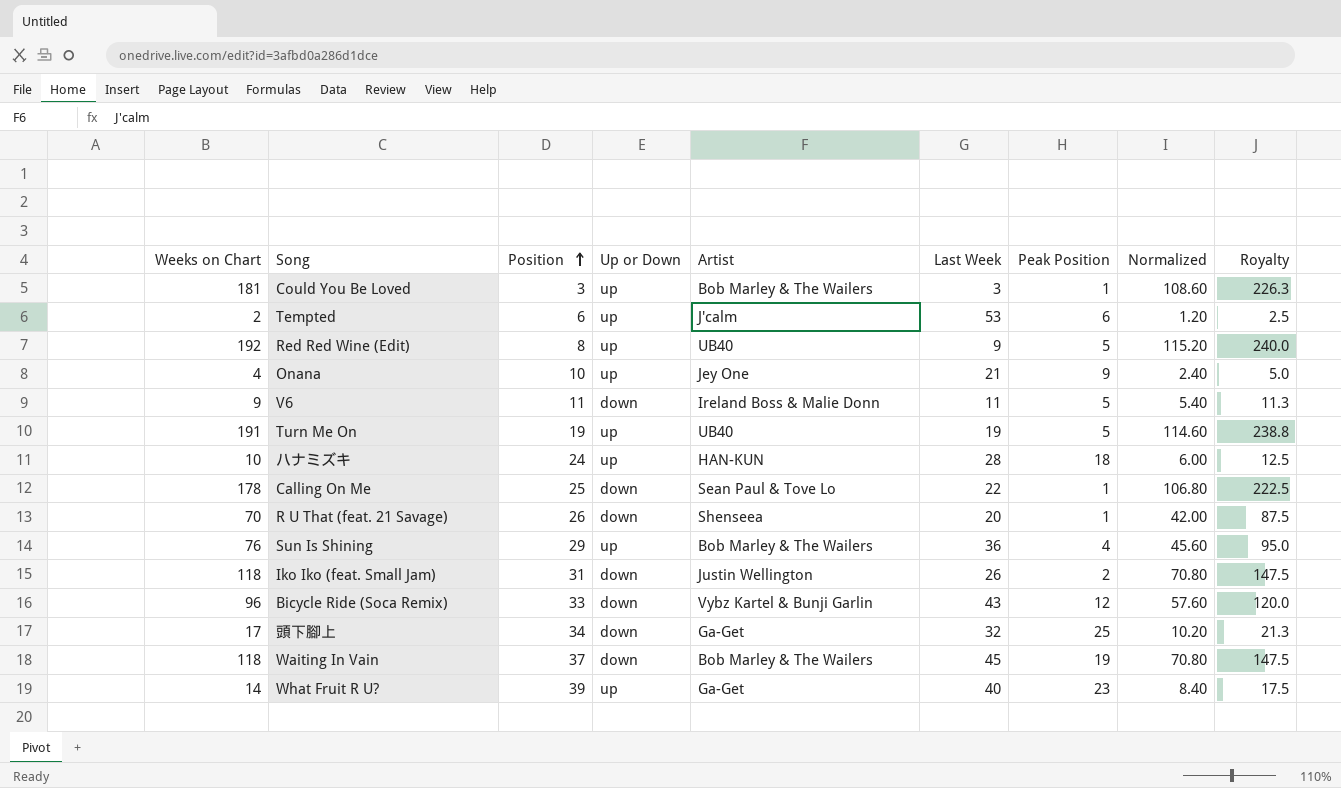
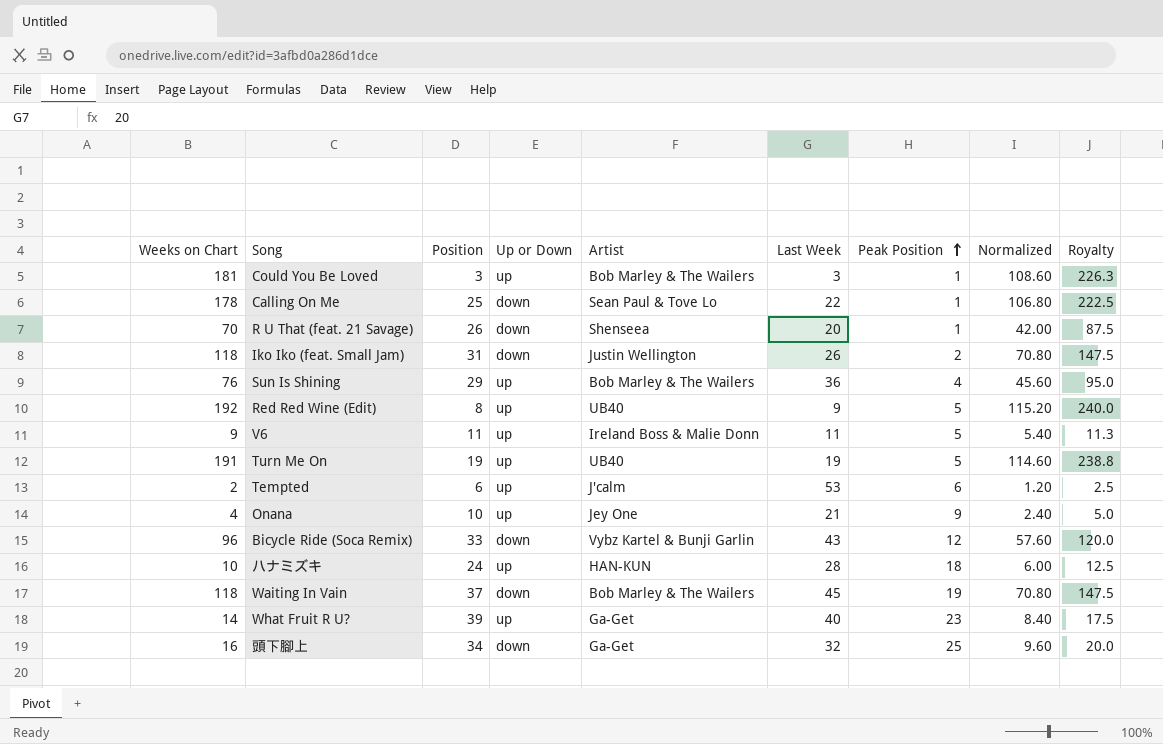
row order: Position ascending -> Peak Position ascending
V6 | Up or Down: down -> up
頭下腳上 | Weeks on Chart: 17 -> 16
頭下腳上 | Normalized: 10.20 -> 9.60
頭下腳上 | Royalty: 21.3 -> 20.0

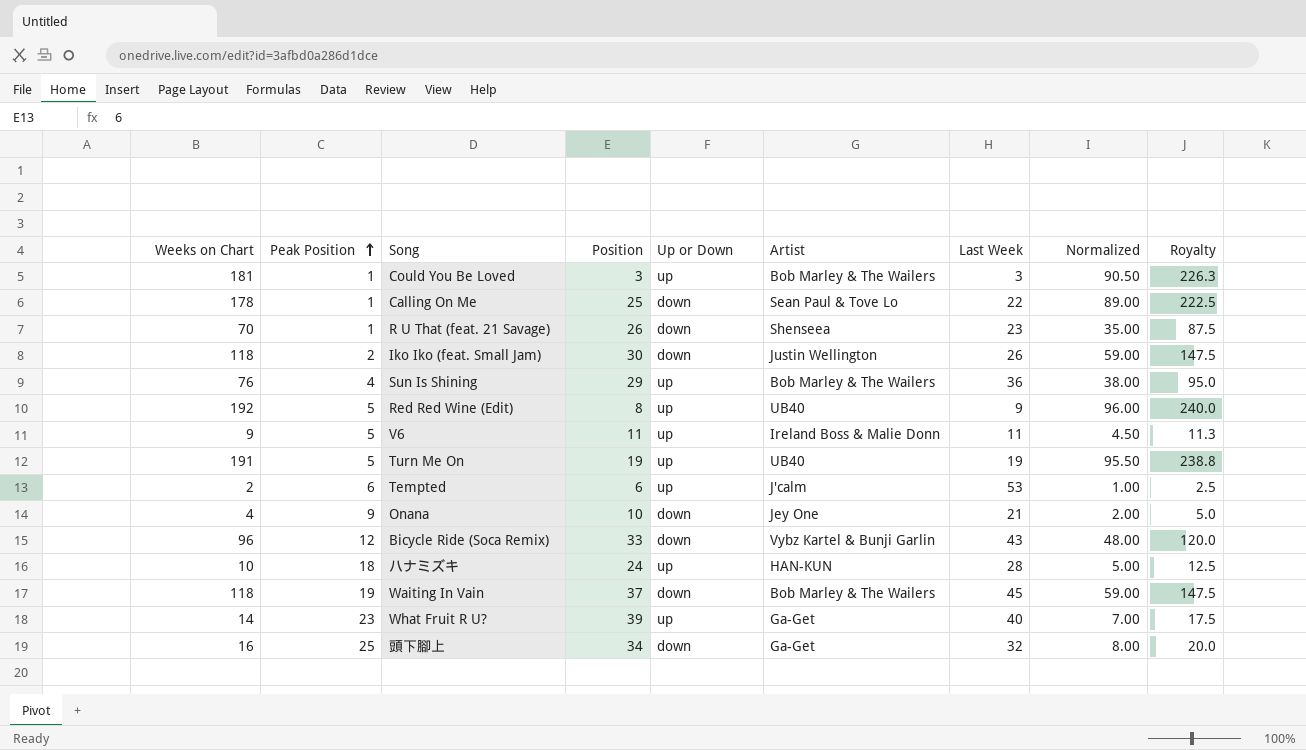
column Peak Position | position: 7 -> 2
column Normalized | formula: [Weeks on Chart] * 0.6 -> [Weeks on Chart] * 0.5
R U That (feat. 21 Savage) | Last Week: 20 -> 23
Iko Iko (feat. Small Jam) | Position: 31 -> 30
Onana | Up or Down: up -> down

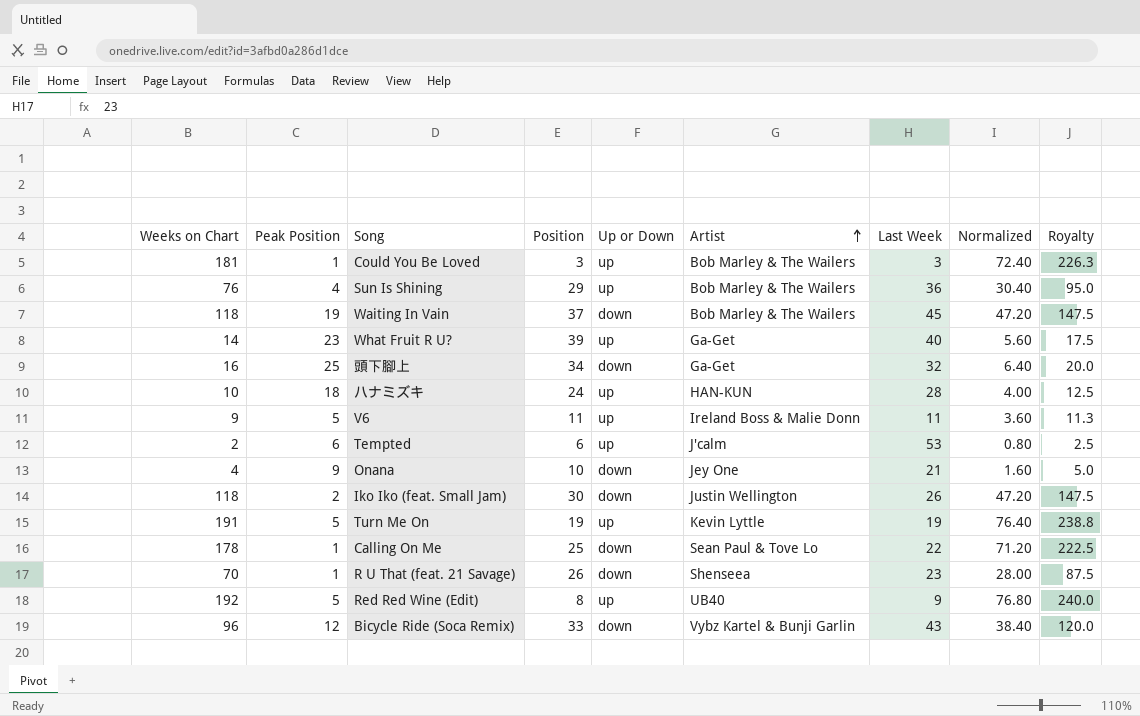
row order: Peak Position ascending -> Artist ascending
column Normalized | formula: [Weeks on Chart] * 0.5 -> [Weeks on Chart] * 0.4
Turn Me On | Artist: UB40 -> Kevin Lyttle

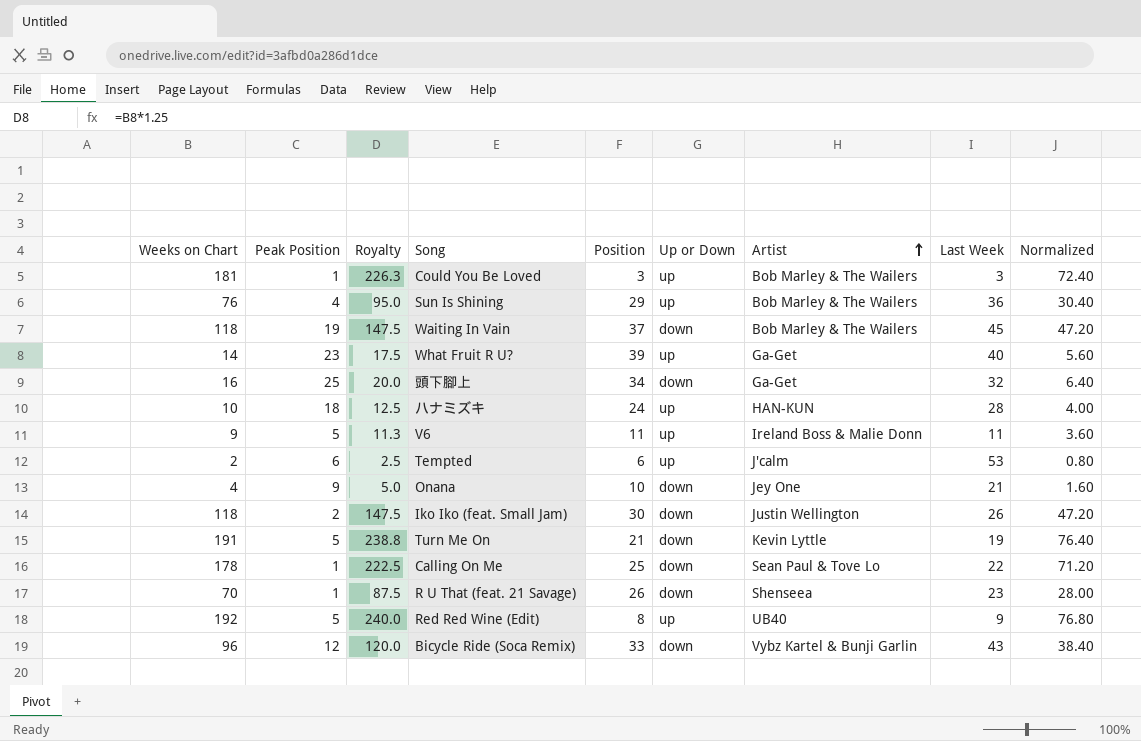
column Royalty | position: 9 -> 3
Turn Me On | Position: 19 -> 21
Turn Me On | Up or Down: up -> down

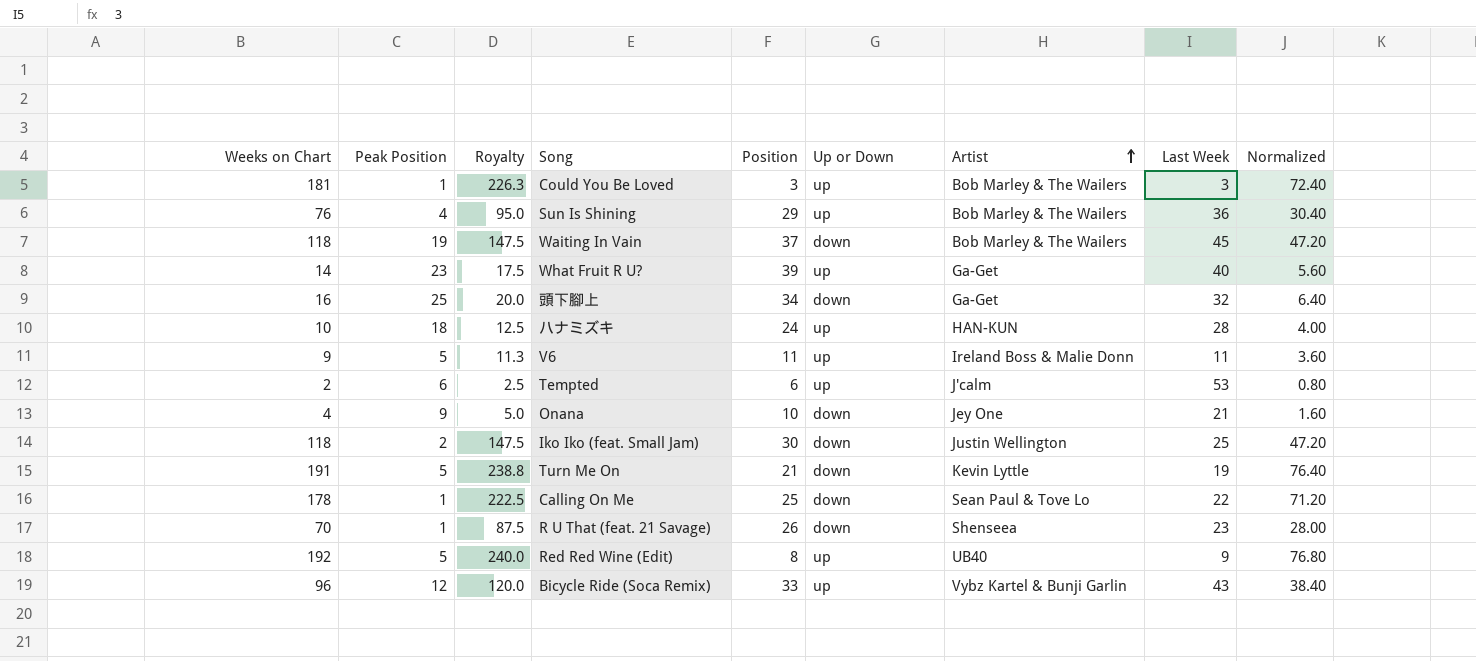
Iko Iko (feat. Small Jam) | Last Week: 26 -> 25
Bicycle Ride (Soca Remix) | Up or Down: down -> up

